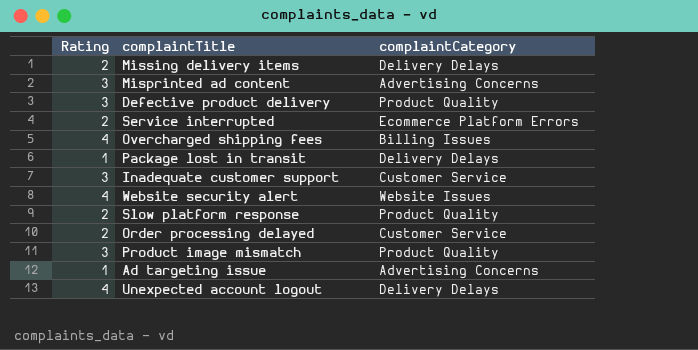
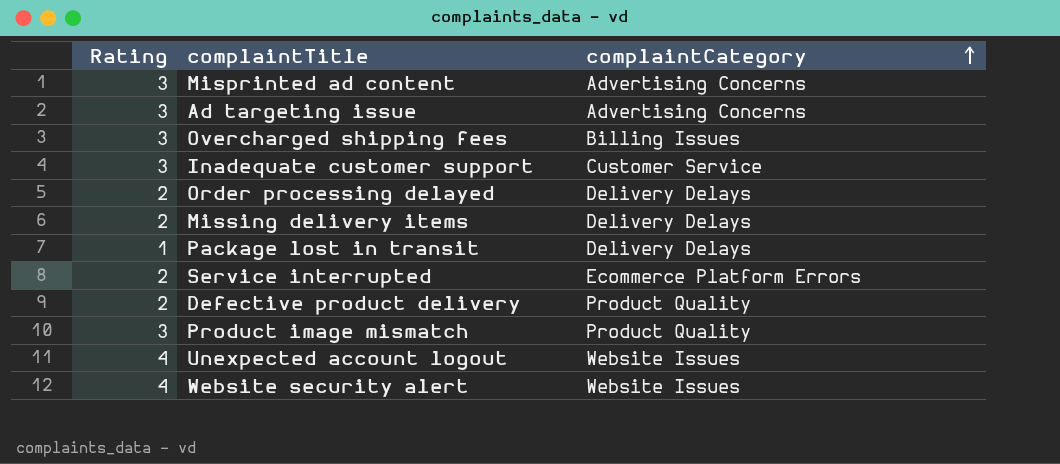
row order: none -> complaintCategory ascending
row Slow platform response: 2 | Product Quality -> none
Ad targeting issue | Rating: 1 -> 3
Overcharged shipping fees | Rating: 4 -> 3
Order processing delayed | complaintCategory: Customer Service -> Delivery Delays
Defective product delivery | Rating: 3 -> 2
Unexpected account logout | complaintCategory: Delivery Delays -> Website Issues

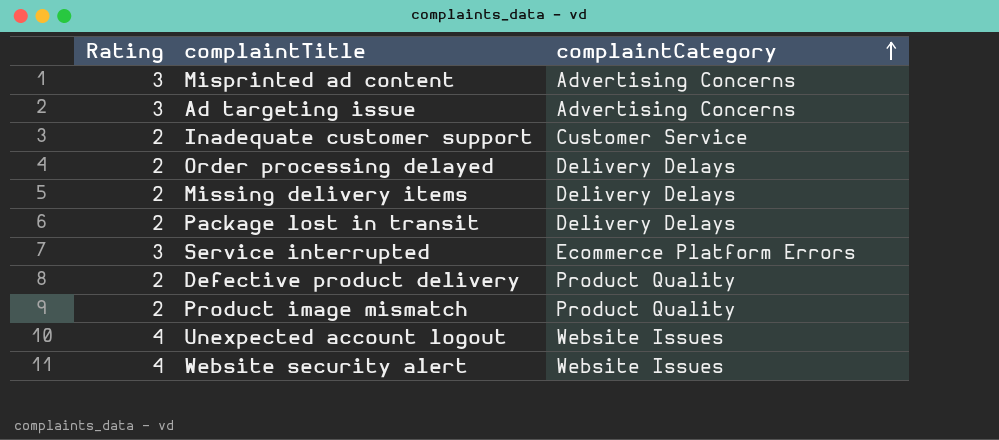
row Overcharged shipping fees: 3 | Billing Issues -> none
Inadequate customer support | Rating: 3 -> 2
Package lost in transit | Rating: 1 -> 2
Service interrupted | Rating: 2 -> 3
Product image mismatch | Rating: 3 -> 2

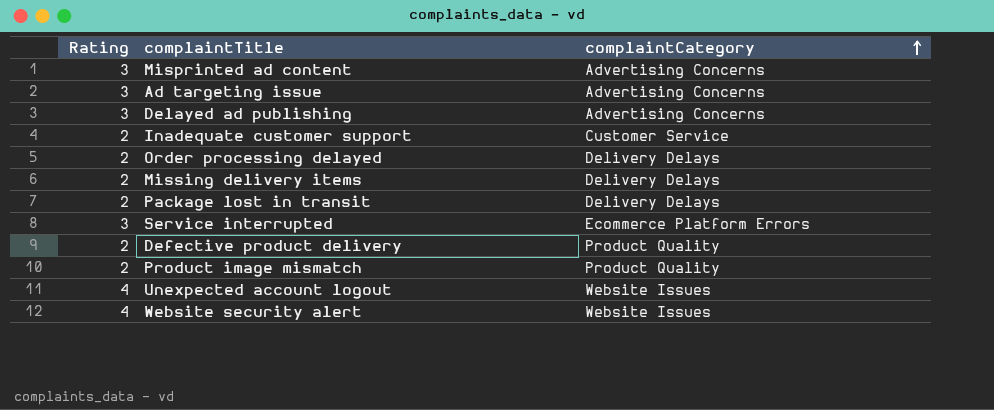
row Delayed ad publishing: none -> 3 | Advertising Concerns

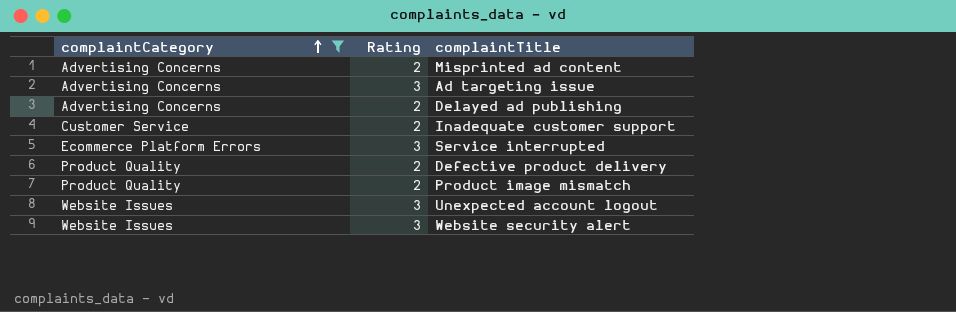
filter: none -> complaintCategory != Delivery Delays
column complaintCategory | position: 3 -> 1
Misprinted ad content | Rating: 3 -> 2
Delayed ad publishing | Rating: 3 -> 2
Unexpected account logout | Rating: 4 -> 3
Website security alert | Rating: 4 -> 3

